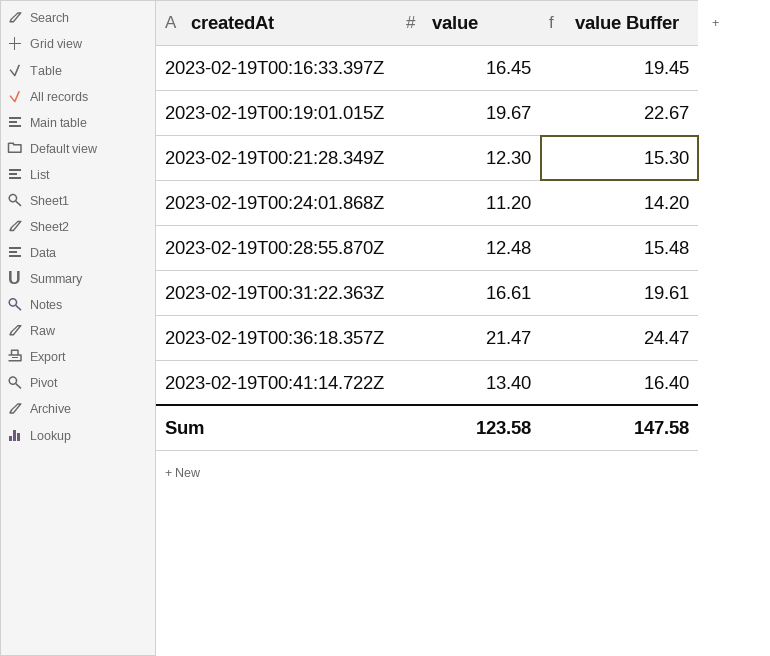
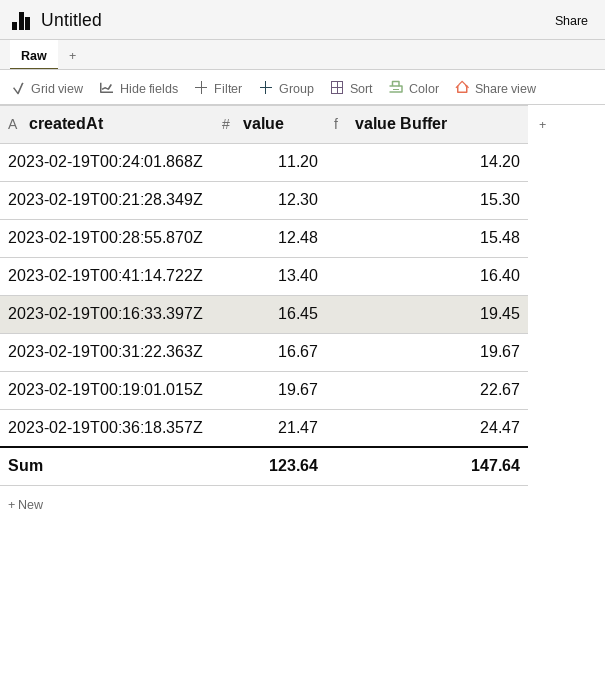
row order: createdAt ascending -> value ascending
2023-02-19T00:31:22.363Z | value: 16.61 -> 16.67
2023-02-19T00:31:22.363Z | value Buffer: 19.61 -> 19.67
Sum | value: 123.58 -> 123.64
Sum | value Buffer: 147.58 -> 147.64

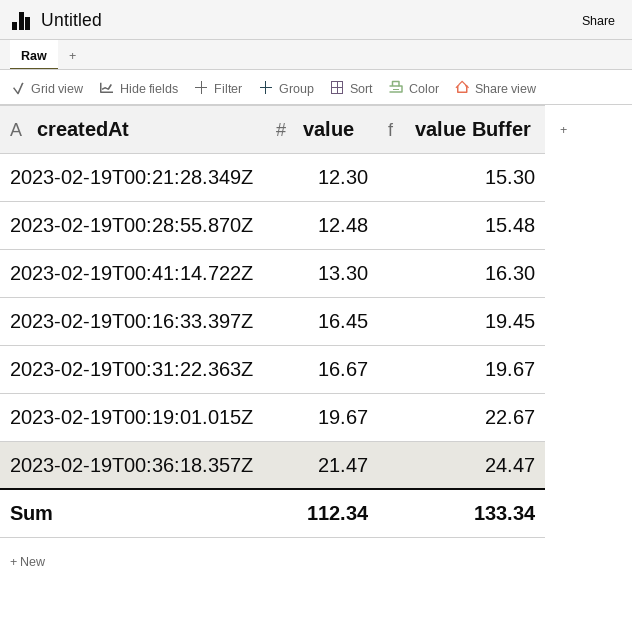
row 2023-02-19T00:24:01.868Z: 11.20 | 14.20 -> none
2023-02-19T00:41:14.722Z | value: 13.40 -> 13.30
2023-02-19T00:41:14.722Z | value Buffer: 16.40 -> 16.30
Sum | value: 123.64 -> 112.34
Sum | value Buffer: 147.64 -> 133.34

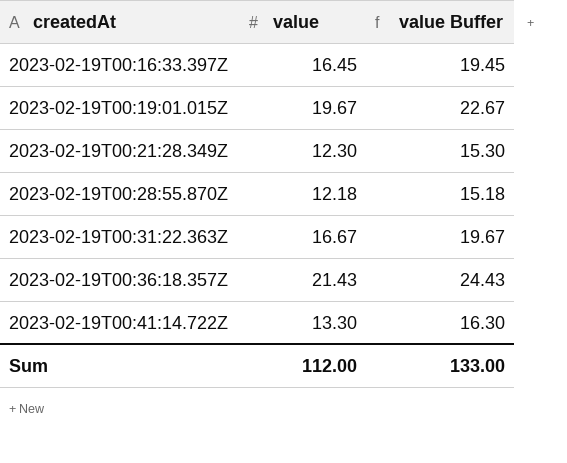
row order: value ascending -> createdAt ascending
2023-02-19T00:28:55.870Z | value: 12.48 -> 12.18
2023-02-19T00:28:55.870Z | value Buffer: 15.48 -> 15.18
2023-02-19T00:36:18.357Z | value: 21.47 -> 21.43
2023-02-19T00:36:18.357Z | value Buffer: 24.47 -> 24.43
Sum | value: 112.34 -> 112.00
Sum | value Buffer: 133.34 -> 133.00

